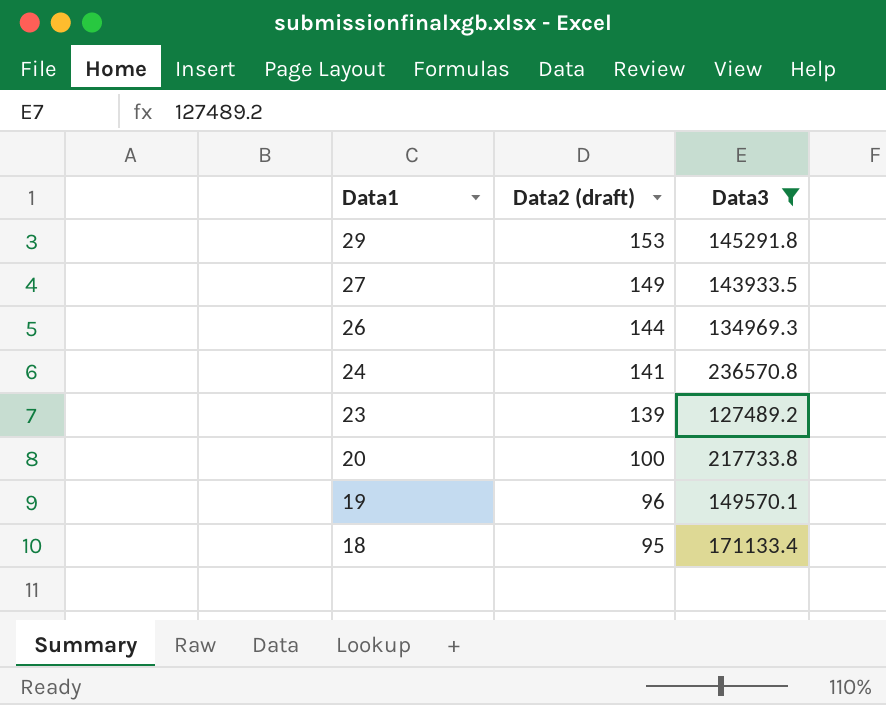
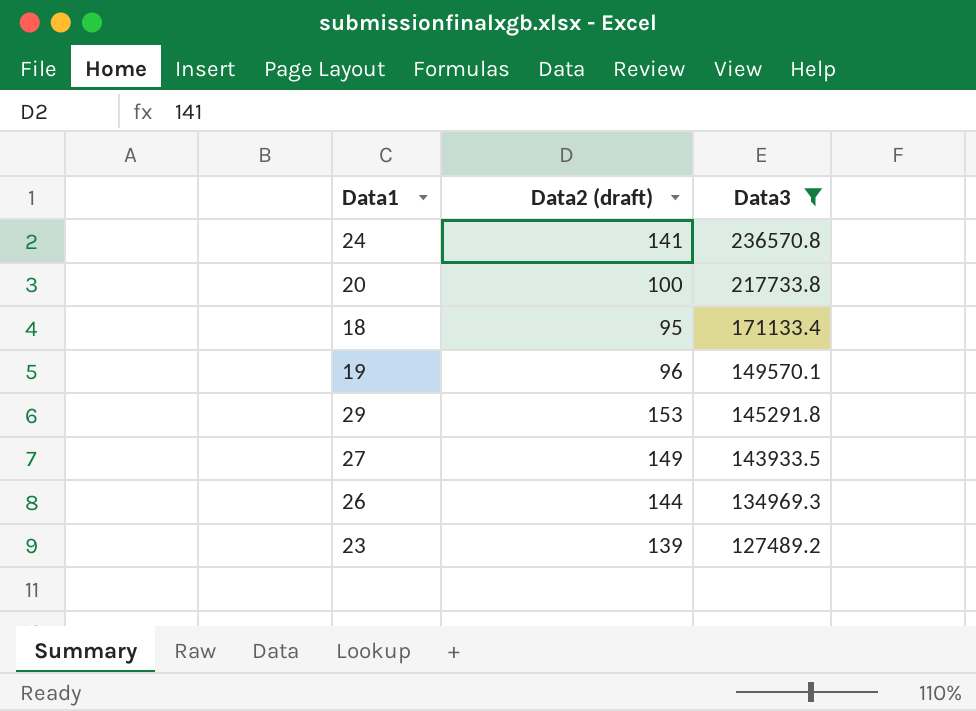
row order: Data1 descending -> Data3 descending

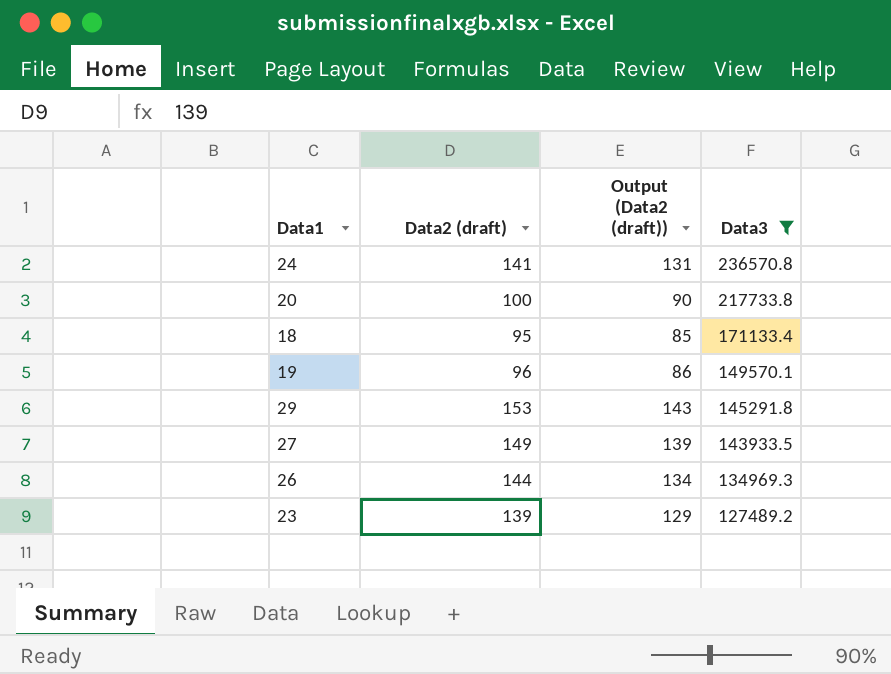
column Output (Data2 (draft)) | formula: none -> [Data2 (draft)] - 10

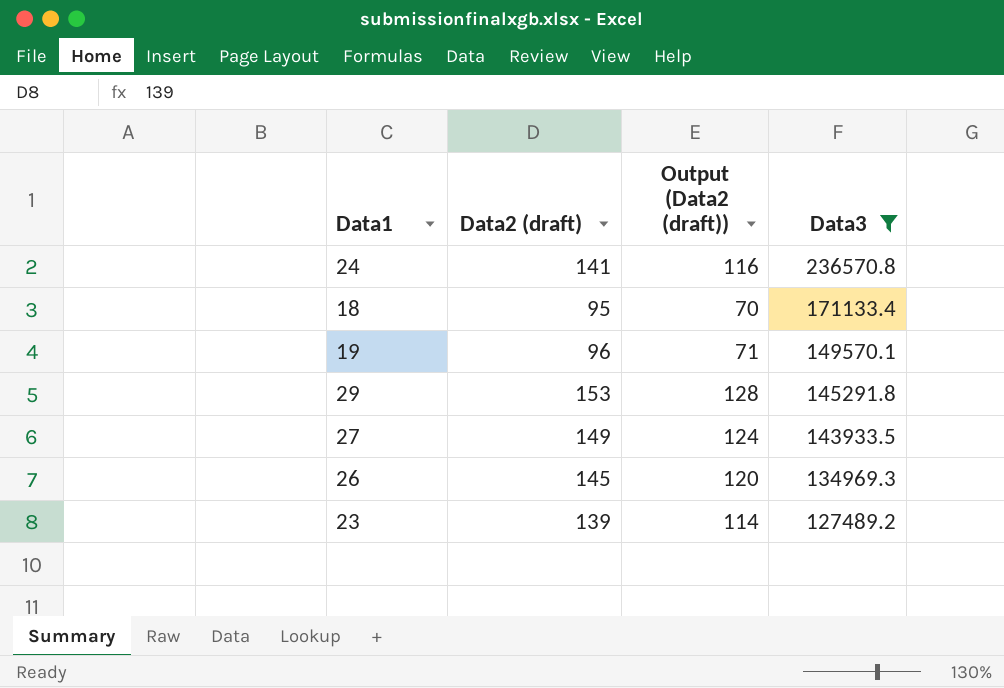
column Output (Data2 (draft)) | formula: [Data2 (draft)] - 10 -> [Data2 (draft)] - 25
row 20: 100 | 90 | 217733.8 -> none
26 | Data2 (draft): 144 -> 145

